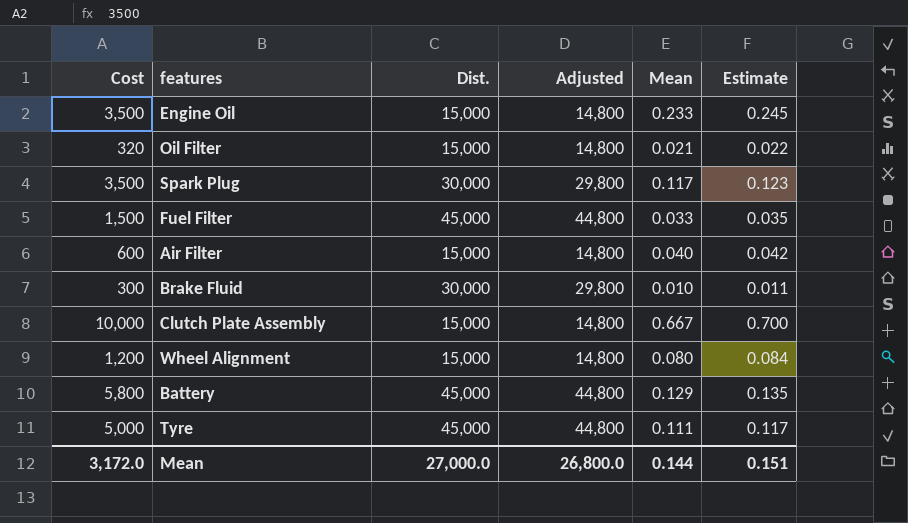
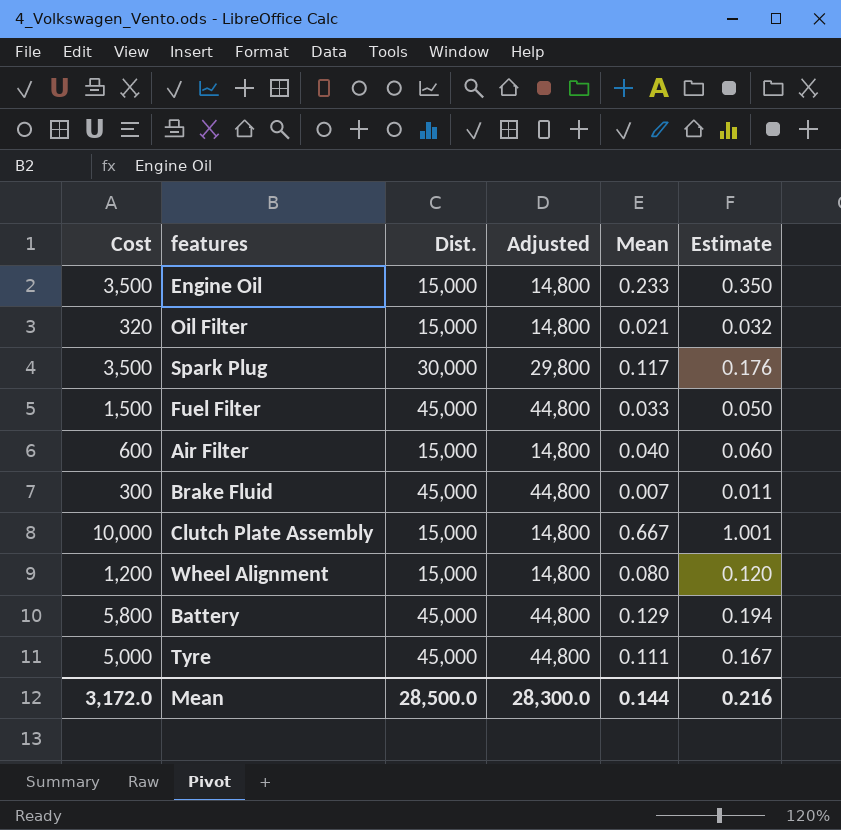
column Estimate | formula: [Mean] * 1.05 -> [Mean] * 1.5
Brake Fluid | Dist.: 30,000 -> 45,000
Brake Fluid | Adjusted: 29,800 -> 44,800
Brake Fluid | Mean: 0.010 -> 0.007
Mean | Dist.: 27,000.0 -> 28,500.0
Mean | Adjusted: 26,800.0 -> 28,300.0
Mean | Estimate: 0.151 -> 0.216

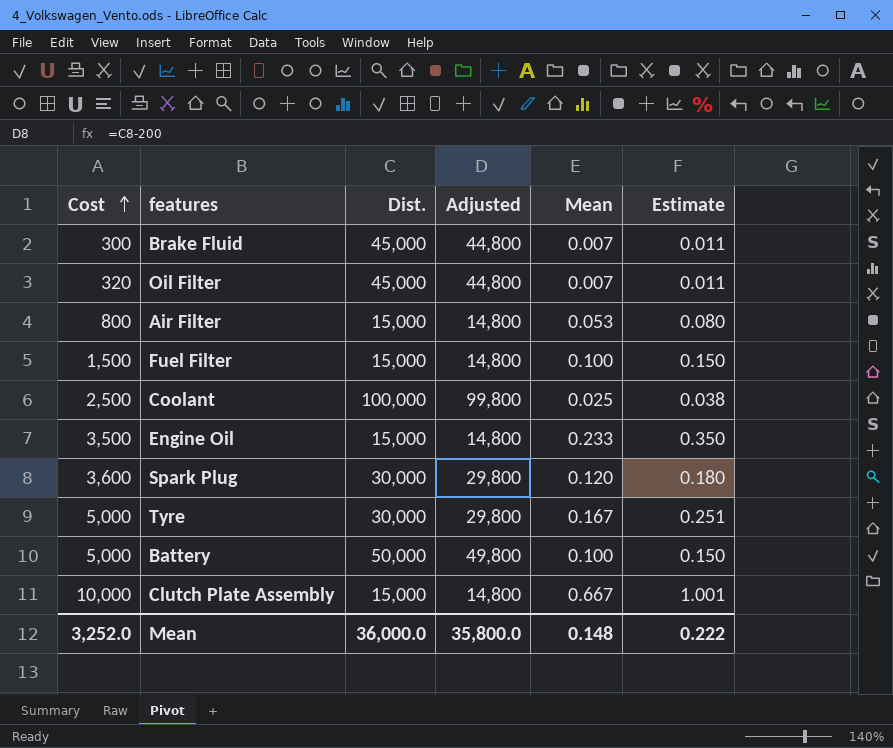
row order: none -> Cost ascending
row Wheel Alignment: 1,200 | 15,000 | 14,800 | 0.080 | 0.120 -> none
Oil Filter | Dist.: 15,000 -> 45,000
Oil Filter | Adjusted: 14,800 -> 44,800
Oil Filter | Mean: 0.021 -> 0.007
Oil Filter | Estimate: 0.032 -> 0.011
Air Filter | Cost: 600 -> 800
Air Filter | Mean: 0.040 -> 0.053
Air Filter | Estimate: 0.060 -> 0.080
Fuel Filter | Dist.: 45,000 -> 15,000
Fuel Filter | Adjusted: 44,800 -> 14,800
Fuel Filter | Mean: 0.033 -> 0.100
Fuel Filter | Estimate: 0.050 -> 0.150
row Coolant: none -> 2,500 | 100,000 | 99,800 | 0.025 | 0.038
Spark Plug | Cost: 3,500 -> 3,600
Spark Plug | Mean: 0.117 -> 0.120
Spark Plug | Estimate: 0.176 -> 0.180
Tyre | Dist.: 45,000 -> 30,000
Tyre | Adjusted: 44,800 -> 29,800
Tyre | Mean: 0.111 -> 0.167
Tyre | Estimate: 0.167 -> 0.251
Battery | Cost: 5,800 -> 5,000
Battery | Dist.: 45,000 -> 50,000
Battery | Adjusted: 44,800 -> 49,800
Battery | Mean: 0.129 -> 0.100
Battery | Estimate: 0.194 -> 0.150
Mean | Cost: 3,172.0 -> 3,252.0
Mean | Dist.: 28,500.0 -> 36,000.0
Mean | Adjusted: 28,300.0 -> 35,800.0
Mean | Mean: 0.144 -> 0.148
Mean | Estimate: 0.216 -> 0.222

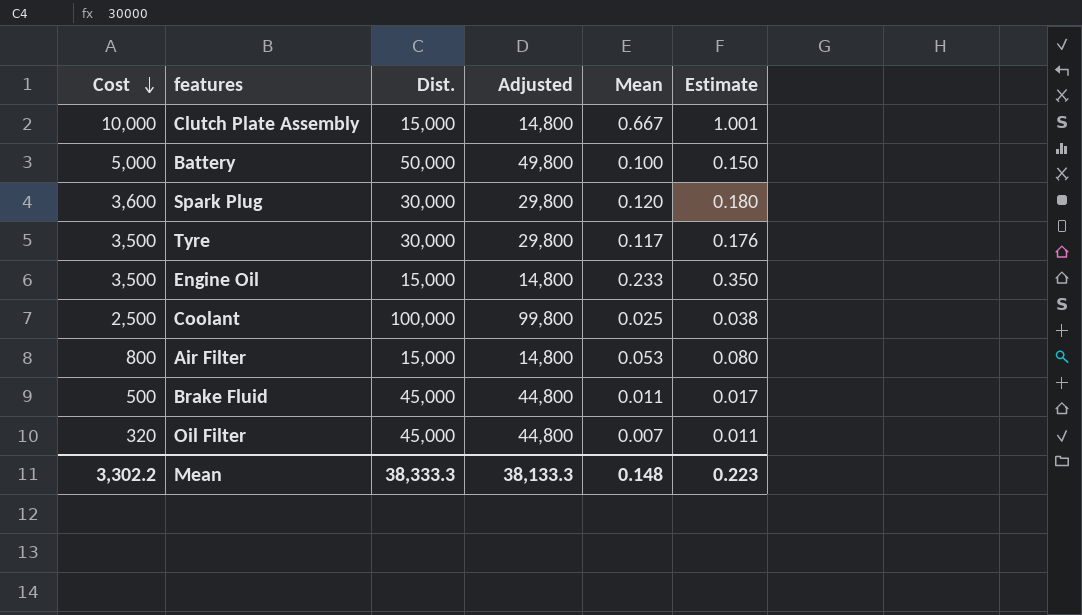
row order: Cost ascending -> Cost descending
row Fuel Filter: 1,500 | 15,000 | 14,800 | 0.100 | 0.150 -> none
Tyre | Cost: 5,000 -> 3,500
Tyre | Mean: 0.167 -> 0.117
Tyre | Estimate: 0.251 -> 0.176
Brake Fluid | Cost: 300 -> 500
Brake Fluid | Mean: 0.007 -> 0.011
Brake Fluid | Estimate: 0.011 -> 0.017
Mean | Cost: 3,252.0 -> 3,302.2
Mean | Dist.: 36,000.0 -> 38,333.3
Mean | Adjusted: 35,800.0 -> 38,133.3
Mean | Estimate: 0.222 -> 0.223

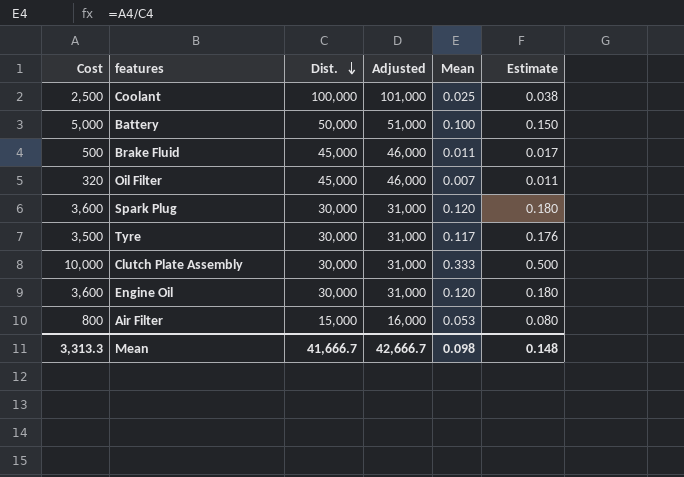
row order: Cost descending -> Dist. descending
column Adjusted | formula: [Dist.] - 200 -> [Dist.] + 1000
Clutch Plate Assembly | Dist.: 15,000 -> 30,000
Clutch Plate Assembly | Mean: 0.667 -> 0.333
Clutch Plate Assembly | Estimate: 1.001 -> 0.500
Engine Oil | Cost: 3,500 -> 3,600
Engine Oil | Dist.: 15,000 -> 30,000
Engine Oil | Mean: 0.233 -> 0.120
Engine Oil | Estimate: 0.350 -> 0.180
Mean | Cost: 3,302.2 -> 3,313.3
Mean | Dist.: 38,333.3 -> 41,666.7
Mean | Adjusted: 38,133.3 -> 42,666.7
Mean | Mean: 0.148 -> 0.098
Mean | Estimate: 0.223 -> 0.148

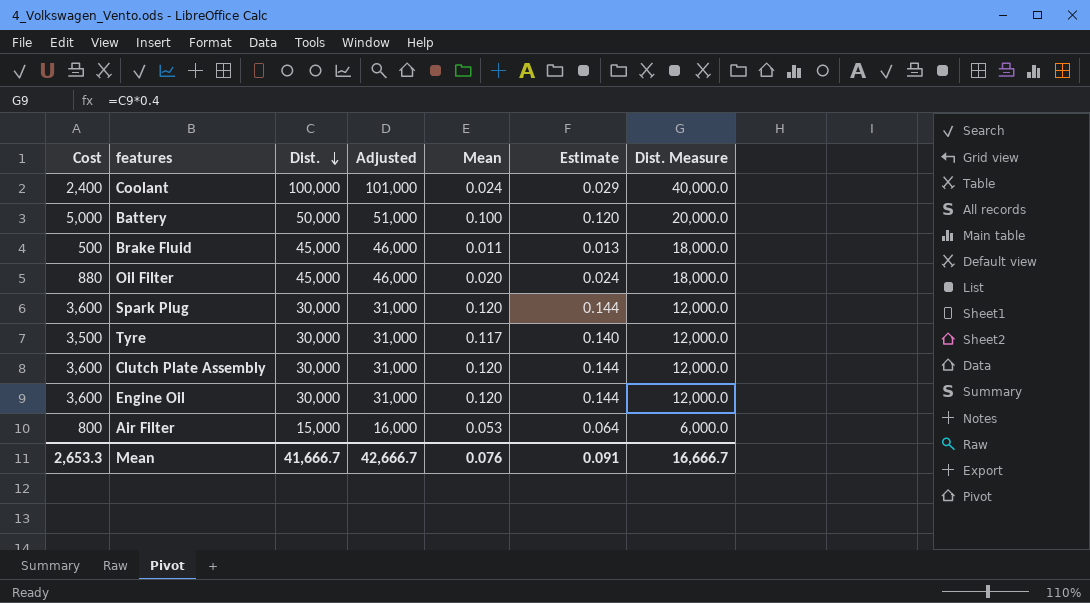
column Estimate | formula: [Mean] * 1.5 -> [Mean] * 1.2
column Dist. Measure | formula: none -> [Dist.] * 0.4
Coolant | Cost: 2,500 -> 2,400
Coolant | Mean: 0.025 -> 0.024
Oil Filter | Cost: 320 -> 880
Oil Filter | Mean: 0.007 -> 0.020
Clutch Plate Assembly | Cost: 10,000 -> 3,600
Clutch Plate Assembly | Mean: 0.333 -> 0.120
Mean | Cost: 3,313.3 -> 2,653.3
Mean | Mean: 0.098 -> 0.076
Mean | Estimate: 0.148 -> 0.091

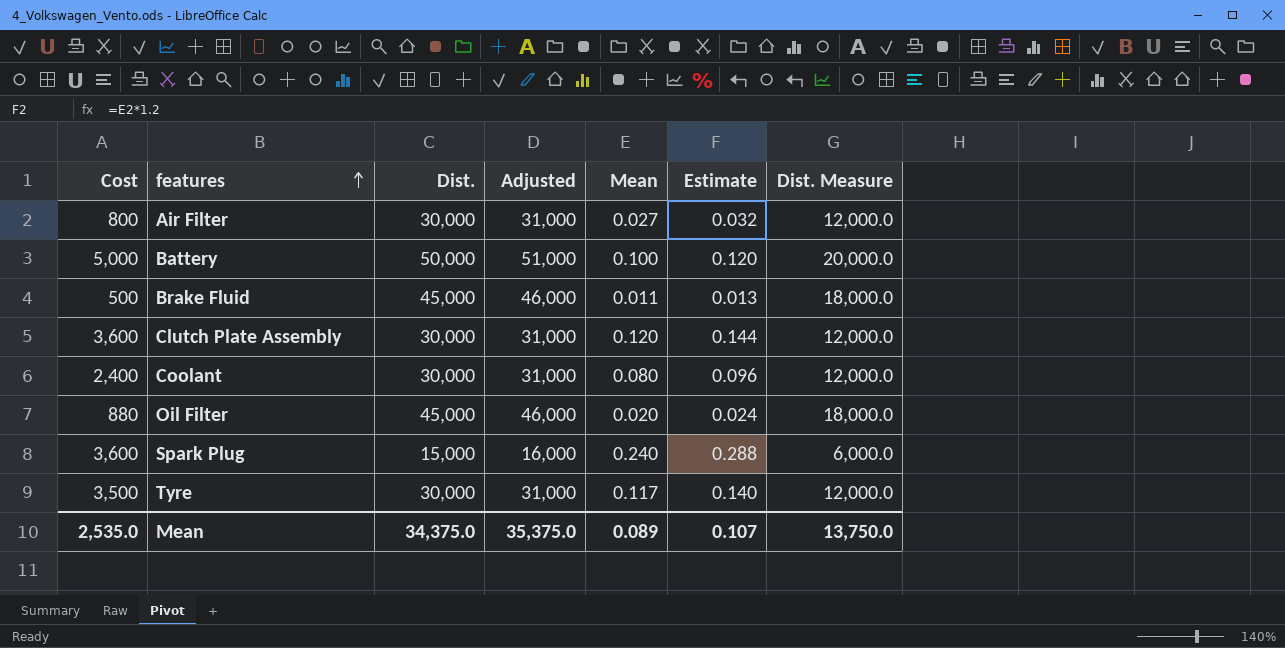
row order: Dist. descending -> features ascending
row Engine Oil: 3,600 | 30,000 | 31,000 | 0.120 | 0.144 | 12,000.0 -> none
Air Filter | Dist.: 15,000 -> 30,000
Air Filter | Adjusted: 16,000 -> 31,000
Air Filter | Mean: 0.053 -> 0.027
Air Filter | Estimate: 0.064 -> 0.032
Air Filter | Dist. Measure: 6,000.0 -> 12,000.0
Coolant | Dist.: 100,000 -> 30,000
Coolant | Adjusted: 101,000 -> 31,000
Coolant | Mean: 0.024 -> 0.080
Coolant | Estimate: 0.029 -> 0.096
Coolant | Dist. Measure: 40,000.0 -> 12,000.0
Spark Plug | Dist.: 30,000 -> 15,000
Spark Plug | Adjusted: 31,000 -> 16,000
Spark Plug | Mean: 0.120 -> 0.240
Spark Plug | Estimate: 0.144 -> 0.288
Spark Plug | Dist. Measure: 12,000.0 -> 6,000.0
Mean | Cost: 2,653.3 -> 2,535.0
Mean | Dist.: 41,666.7 -> 34,375.0
Mean | Adjusted: 42,666.7 -> 35,375.0
Mean | Mean: 0.076 -> 0.089
Mean | Estimate: 0.091 -> 0.107
Mean | Dist. Measure: 16,666.7 -> 13,750.0

